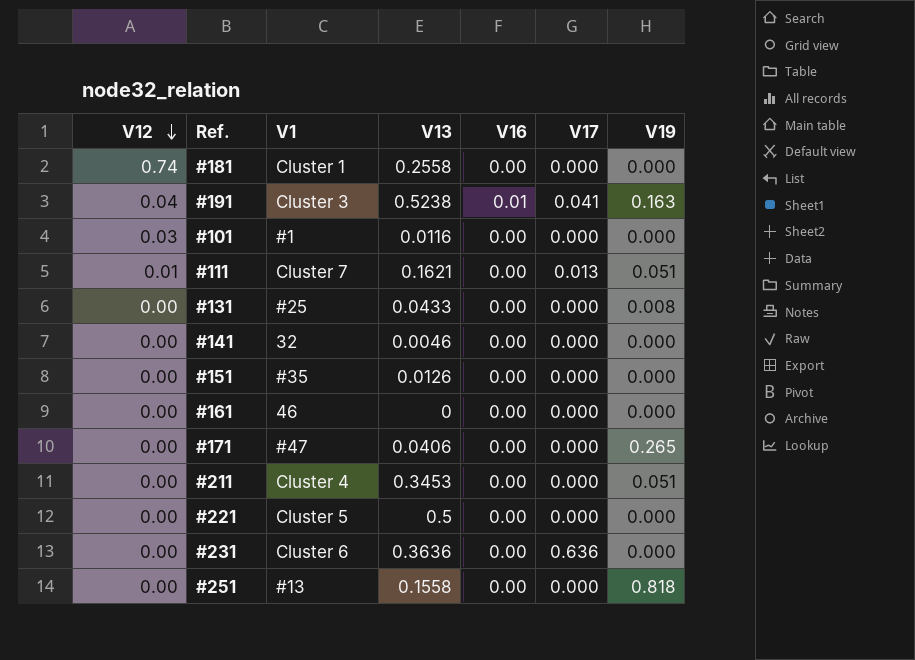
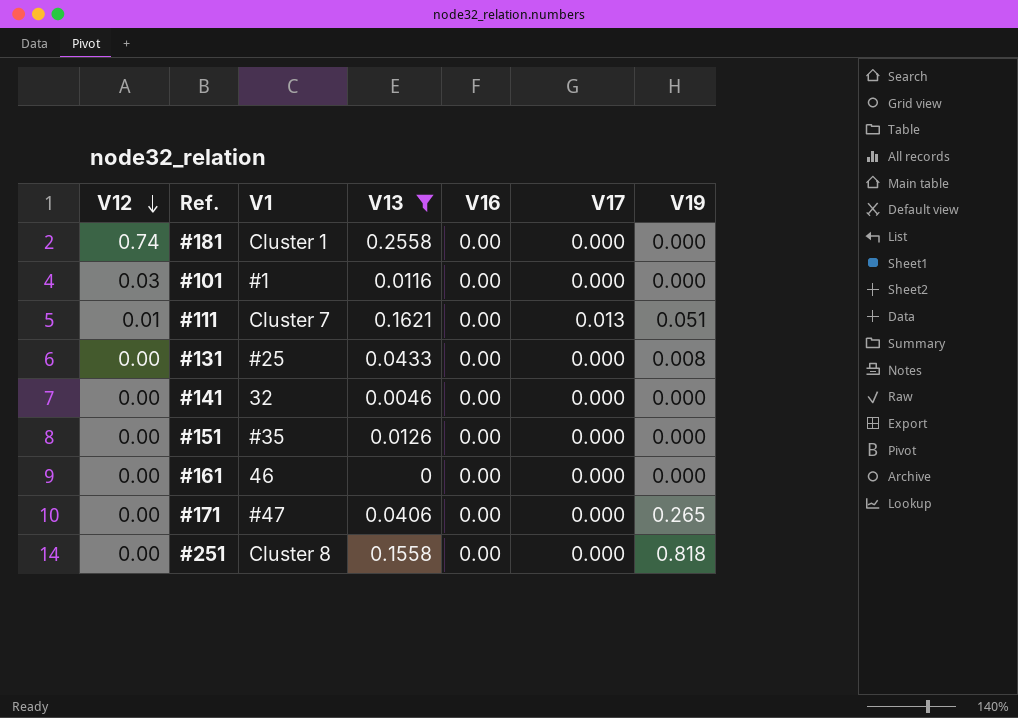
filter: none -> V13 <= 0.2558
#251 | V1: #13 -> Cluster 8

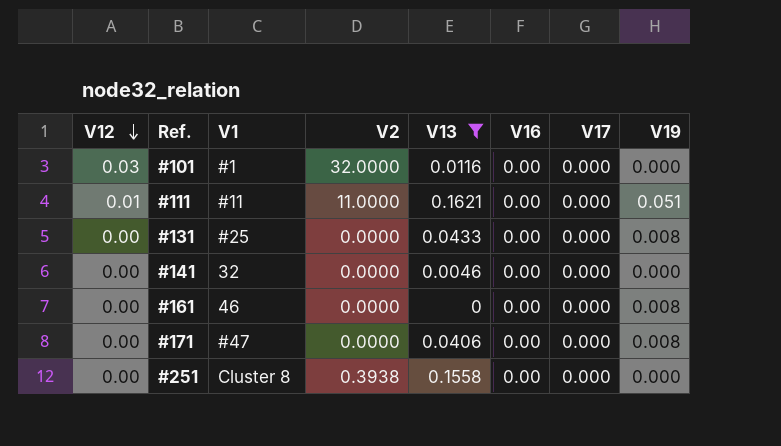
column V2 | position: none -> 4
row #181: 0.74 | Cluster 1 | 0.2558 | 0.00 | 0.000 | 0.000 -> none
row #151: 0.00 | #35 | 0.0126 | 0.00 | 0.000 | 0.000 -> none
#111 | V1: Cluster 7 -> #11
#111 | V17: 0.013 -> 0.000
#161 | V19: 0.000 -> 0.008
#171 | V19: 0.265 -> 0.008
#251 | V19: 0.818 -> 0.000

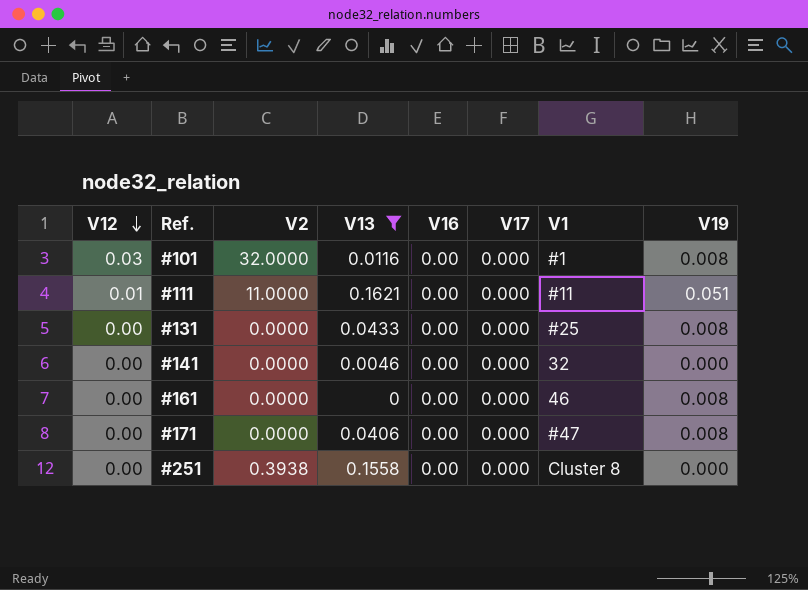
column V1 | position: 3 -> 7
#101 | V19: 0.000 -> 0.008

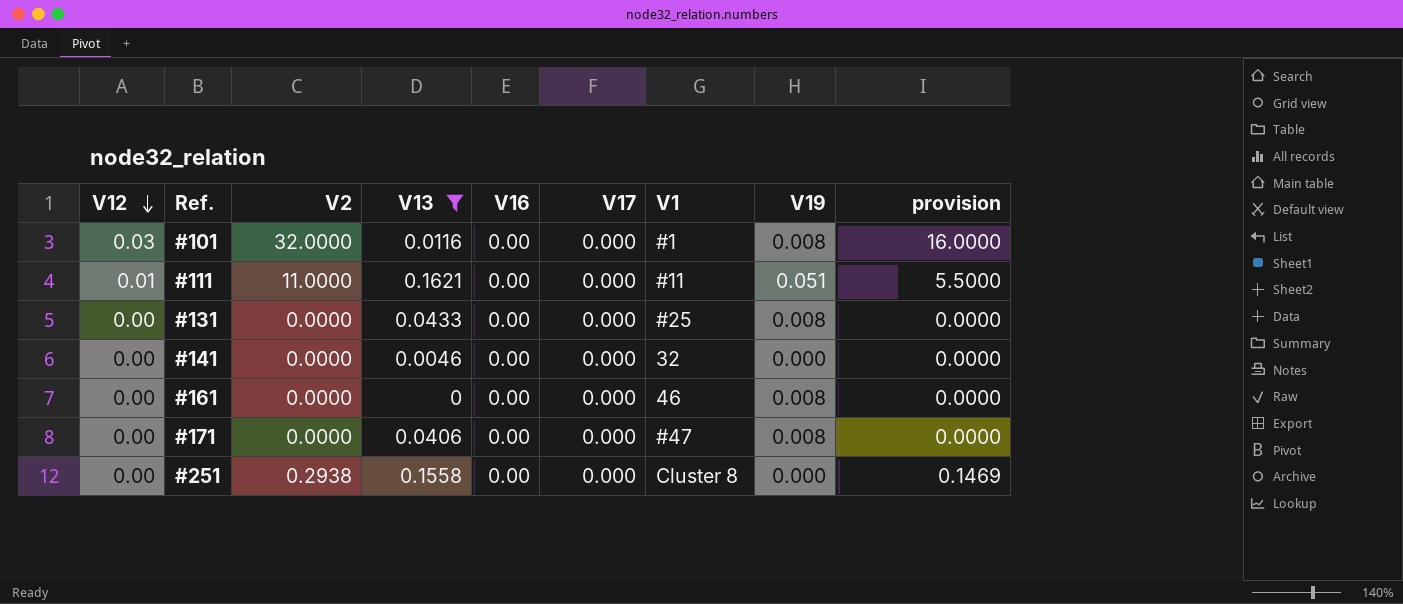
column provision | formula: none -> [V2] * 0.5
#251 | V2: 0.3938 -> 0.2938

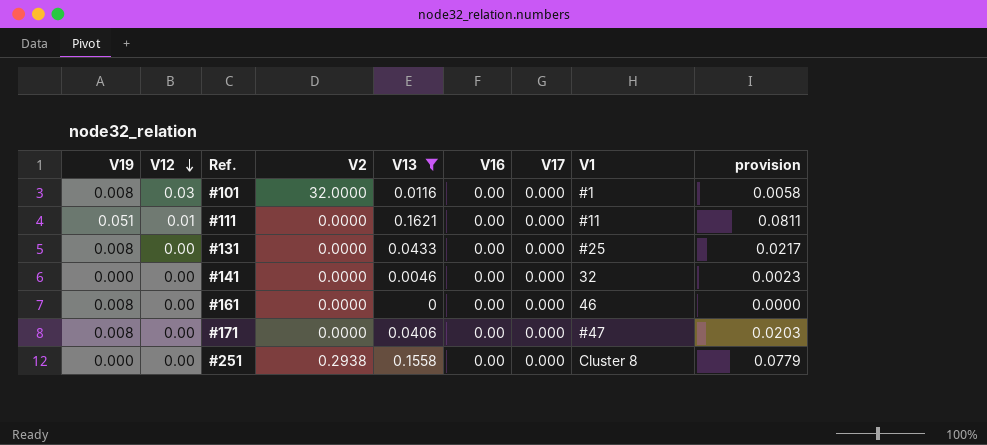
column V19 | position: 8 -> 1
column provision | formula: [V2] * 0.5 -> [V13] * 0.5
#111 | V2: 11.0000 -> 0.0000

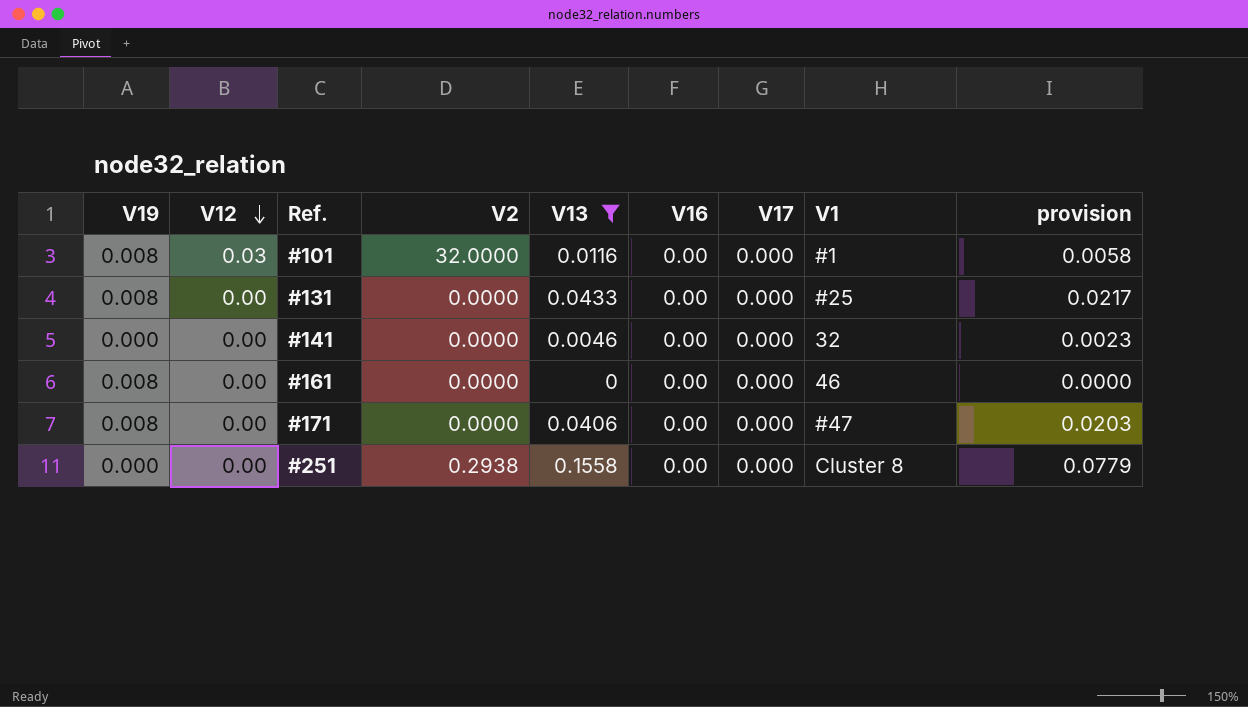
row #111: 0.051 | 0.01 | 0.0000 | 0.1621 | 0.00 | 0.000 | #11 | 0.0811 -> none

